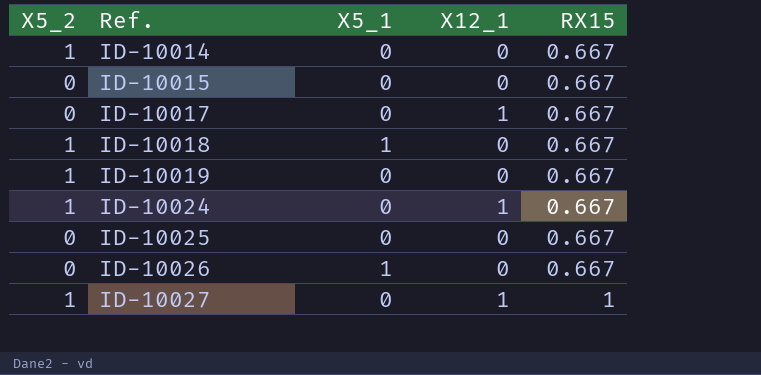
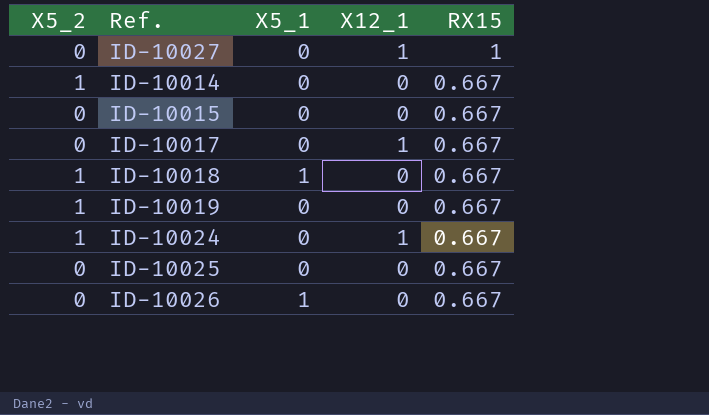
row order: Ref. ascending -> RX15 descending
ID-10027 | X5_2: 1 -> 0

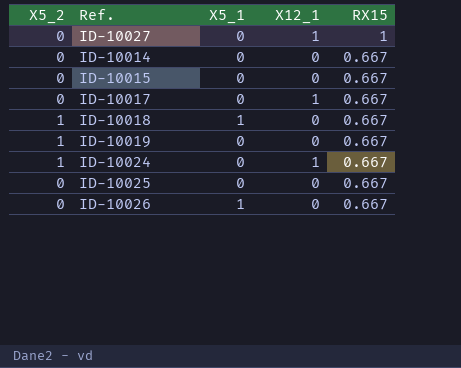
ID-10014 | X5_2: 1 -> 0

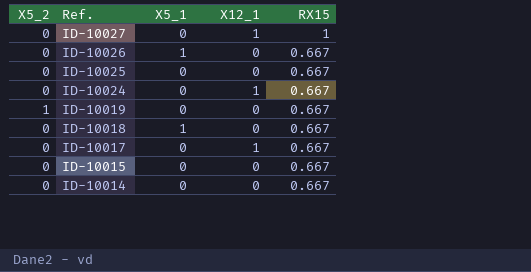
row order: RX15 descending -> Ref. descending
ID-10024 | X5_2: 1 -> 0
ID-10018 | X5_2: 1 -> 0

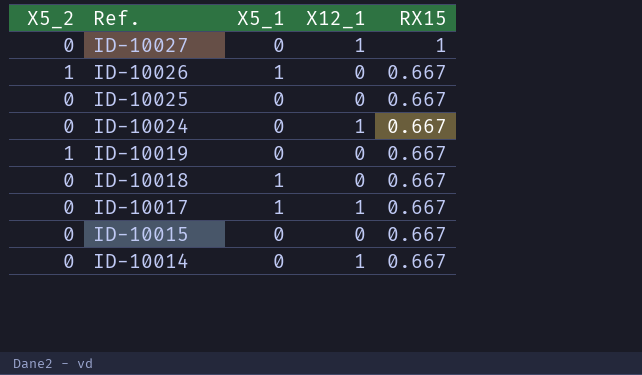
ID-10026 | X5_2: 0 -> 1
ID-10017 | X5_1: 0 -> 1
ID-10014 | X12_1: 0 -> 1

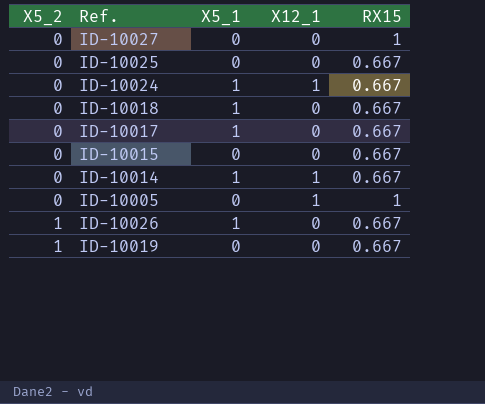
row order: Ref. descending -> X5_2 ascending
ID-10027 | X12_1: 1 -> 0
ID-10024 | X5_1: 0 -> 1
ID-10017 | X12_1: 1 -> 0
ID-10014 | X5_1: 0 -> 1
row ID-10005: none -> 0 | 0 | 1 | 1

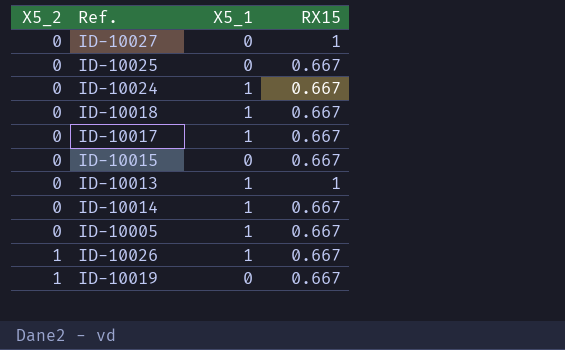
column X12_1 | position: 4 -> none
row ID-10013: none -> 0 | 1 | 1
ID-10005 | X5_1: 0 -> 1
ID-10005 | RX15: 1 -> 0.667

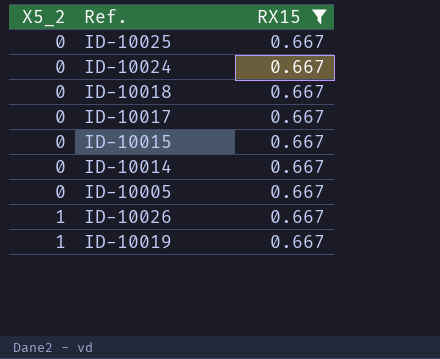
filter: none -> RX15 = 0.667
column X5_1 | position: 3 -> none

